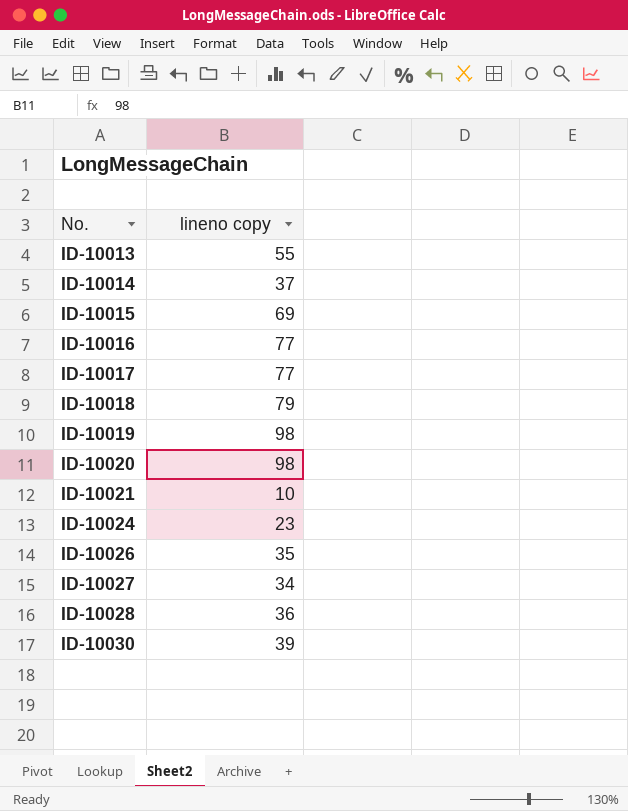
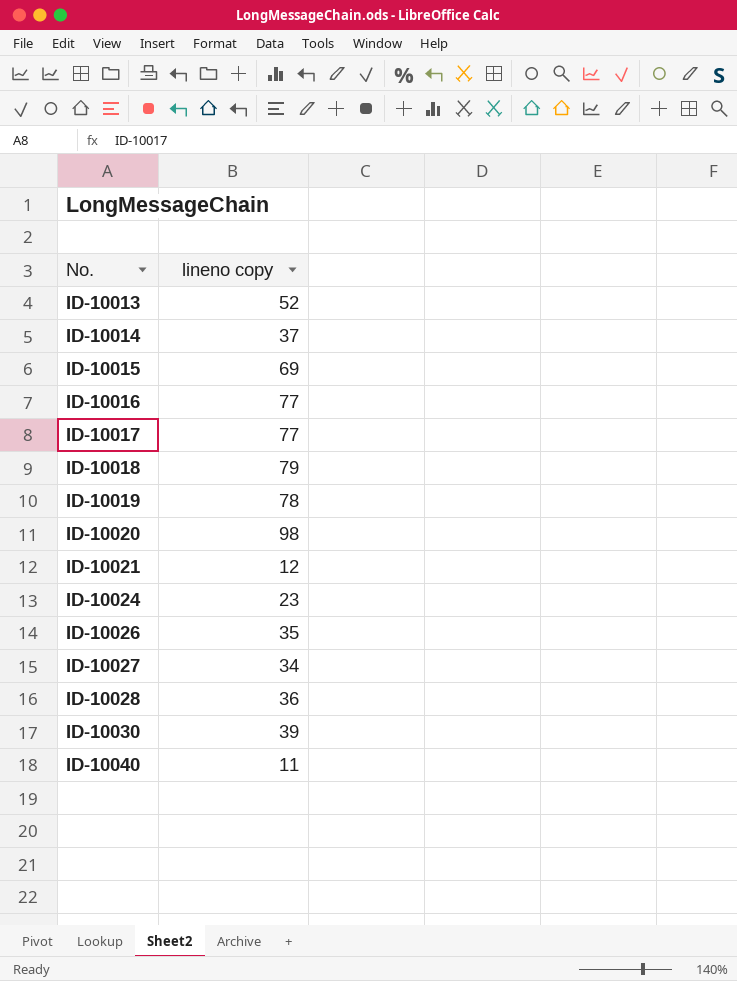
ID-10013 | lineno copy: 55 -> 52
ID-10019 | lineno copy: 98 -> 78
ID-10021 | lineno copy: 10 -> 12
row ID-10040: none -> 11

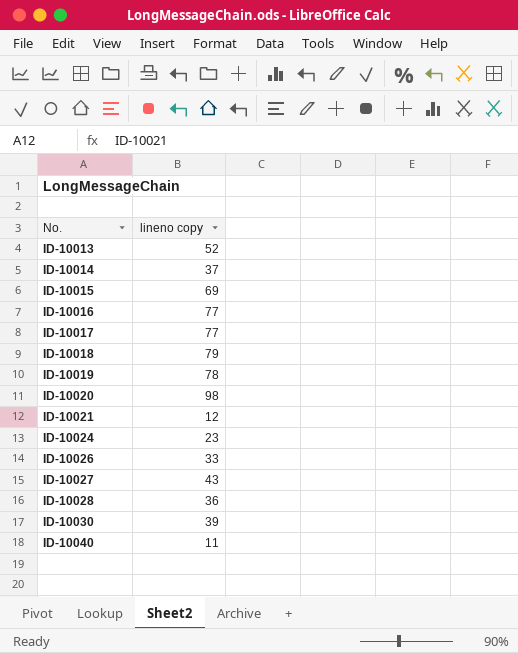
ID-10026 | lineno copy: 35 -> 33
ID-10027 | lineno copy: 34 -> 43

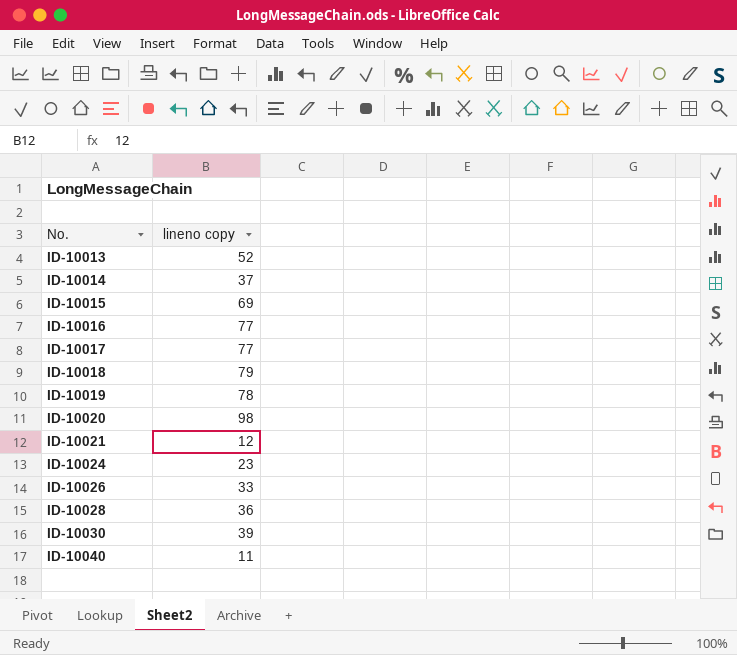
row ID-10027: 43 -> none

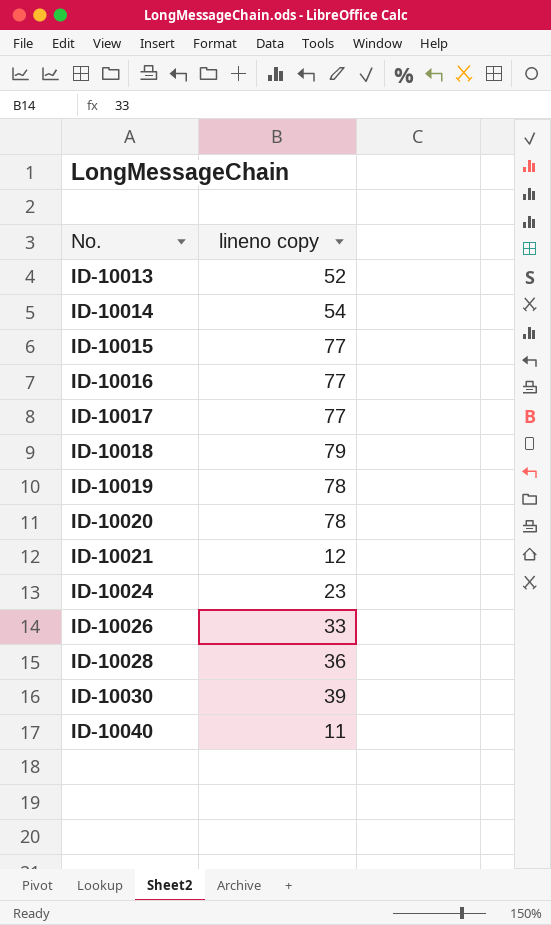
ID-10014 | lineno copy: 37 -> 54
ID-10015 | lineno copy: 69 -> 77
ID-10020 | lineno copy: 98 -> 78

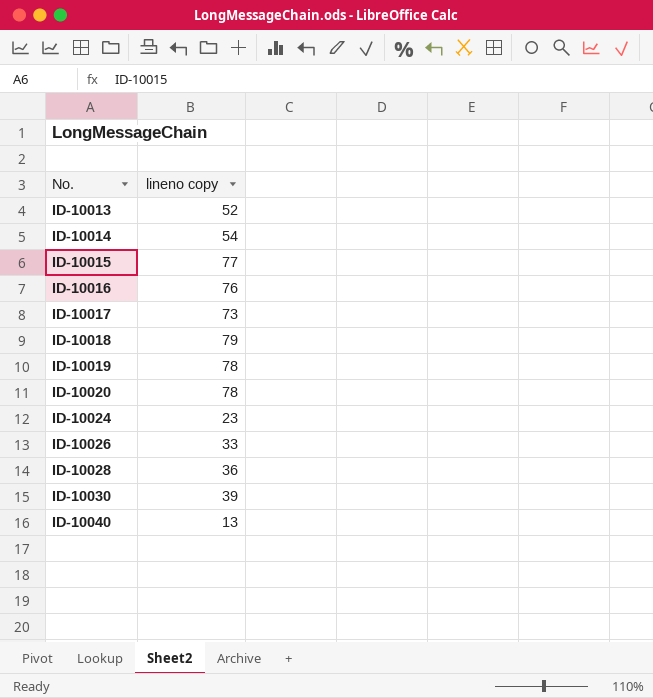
row ID-10021: 12 -> none
ID-10016 | lineno copy: 77 -> 76
ID-10017 | lineno copy: 77 -> 73
ID-10040 | lineno copy: 11 -> 13

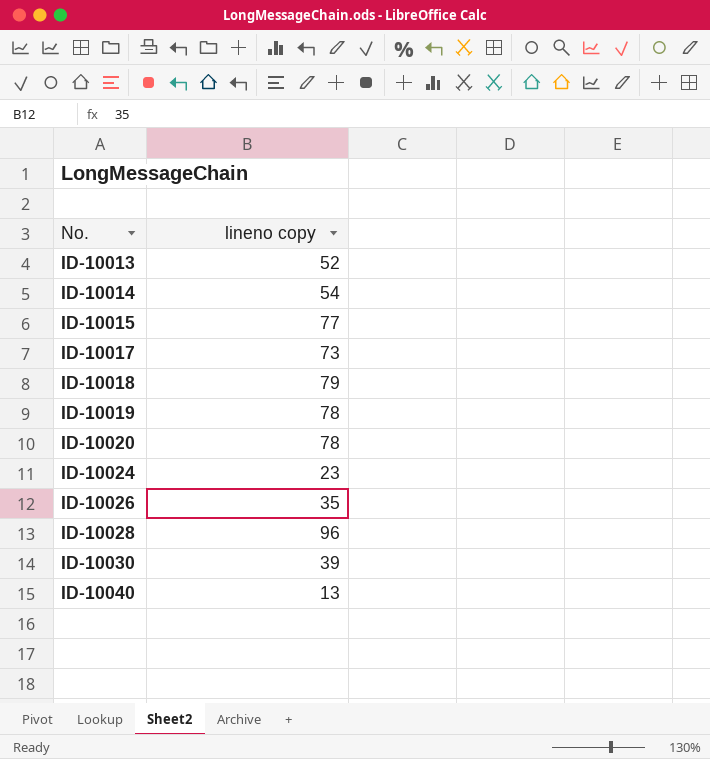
row ID-10016: 76 -> none
ID-10026 | lineno copy: 33 -> 35
ID-10028 | lineno copy: 36 -> 96

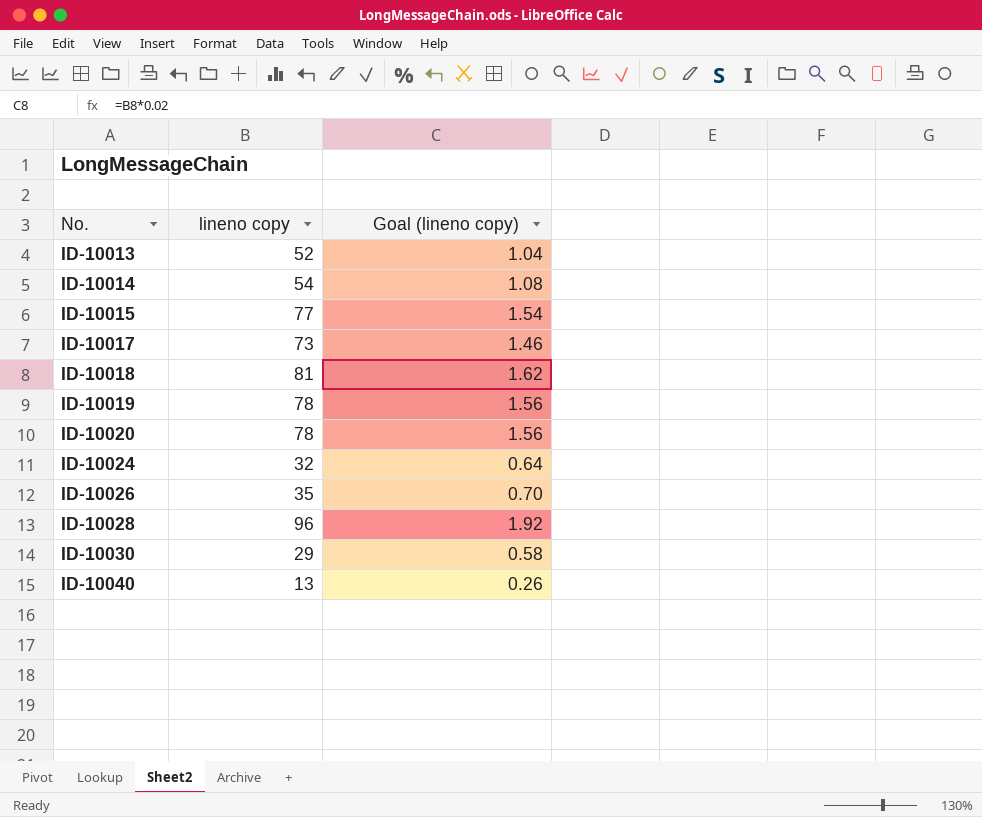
column Goal (lineno copy) | formula: none -> [lineno copy] * 0.02
ID-10018 | lineno copy: 79 -> 81
ID-10024 | lineno copy: 23 -> 32
ID-10030 | lineno copy: 39 -> 29

